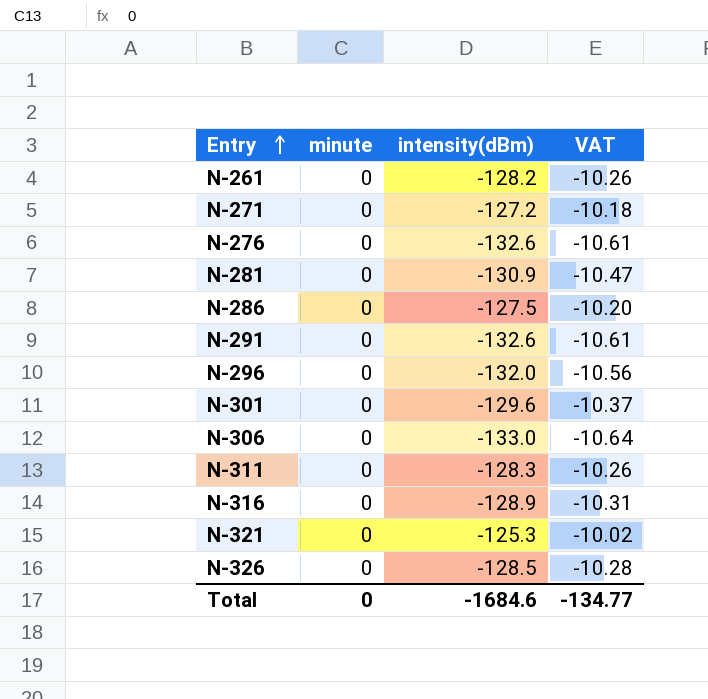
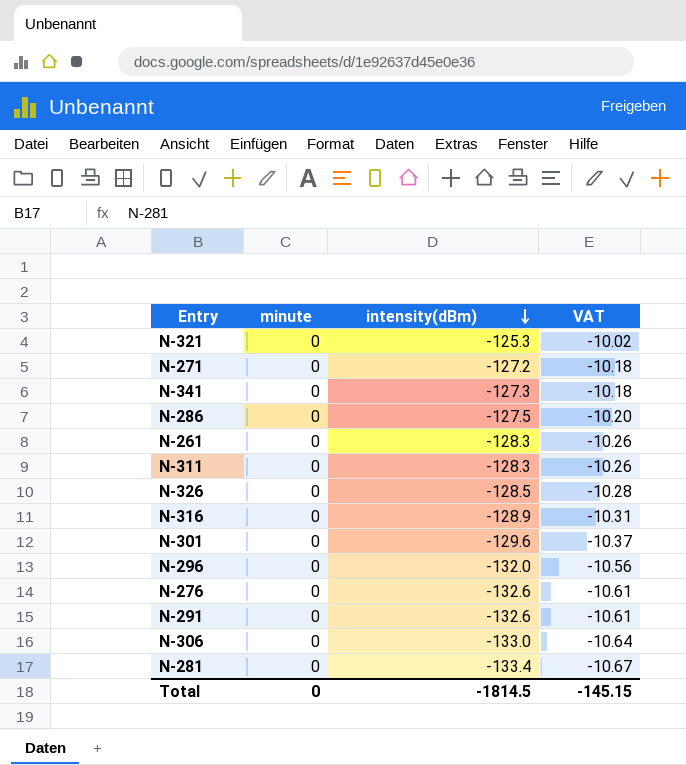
row order: Entry ascending -> intensity(dBm) descending
row N-341: none -> 0 | -127.3 | -10.18
N-261 | intensity(dBm): -128.2 -> -128.3
N-281 | intensity(dBm): -130.9 -> -133.4
N-281 | VAT: -10.47 -> -10.67
Total | intensity(dBm): -1684.6 -> -1814.5
Total | VAT: -134.77 -> -145.15

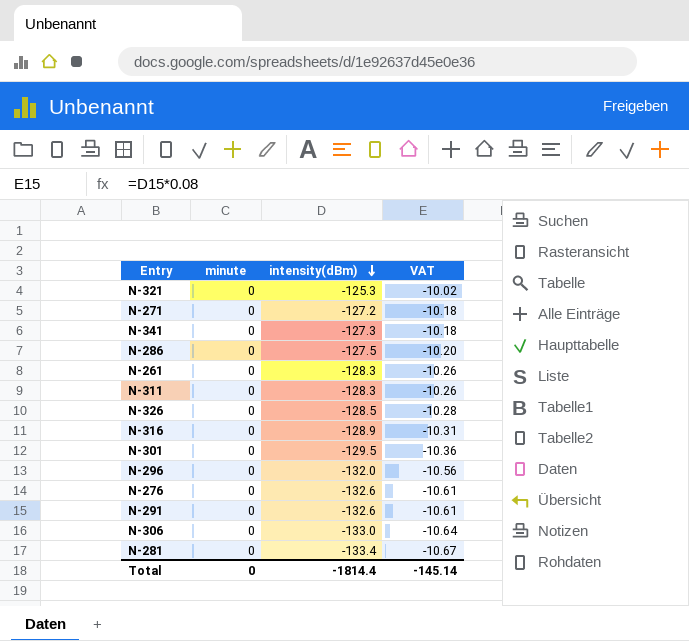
N-301 | intensity(dBm): -129.6 -> -129.5
N-301 | VAT: -10.37 -> -10.36
Total | intensity(dBm): -1814.5 -> -1814.4
Total | VAT: -145.15 -> -145.14

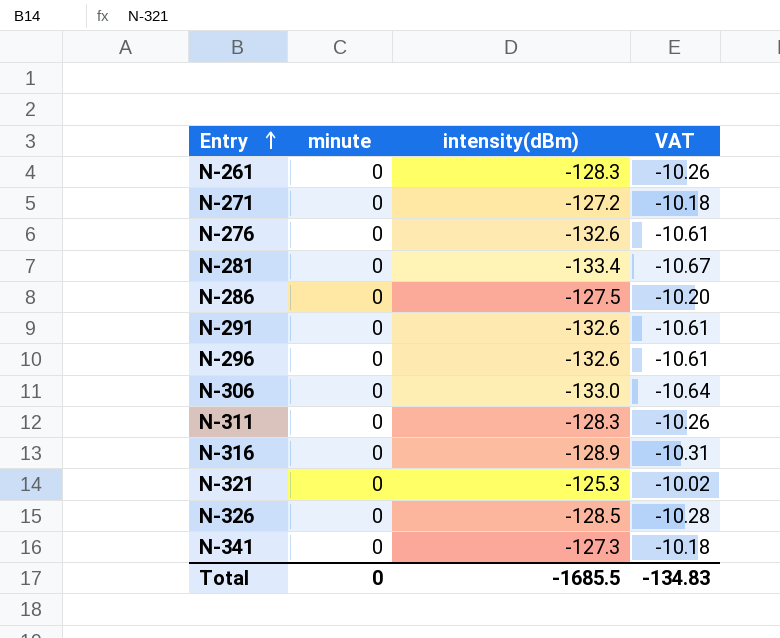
row order: intensity(dBm) descending -> Entry ascending
row N-301: 0 | -129.5 | -10.36 -> none
N-296 | intensity(dBm): -132.0 -> -132.6
N-296 | VAT: -10.56 -> -10.61
Total | intensity(dBm): -1814.4 -> -1685.5
Total | VAT: -145.14 -> -134.83

